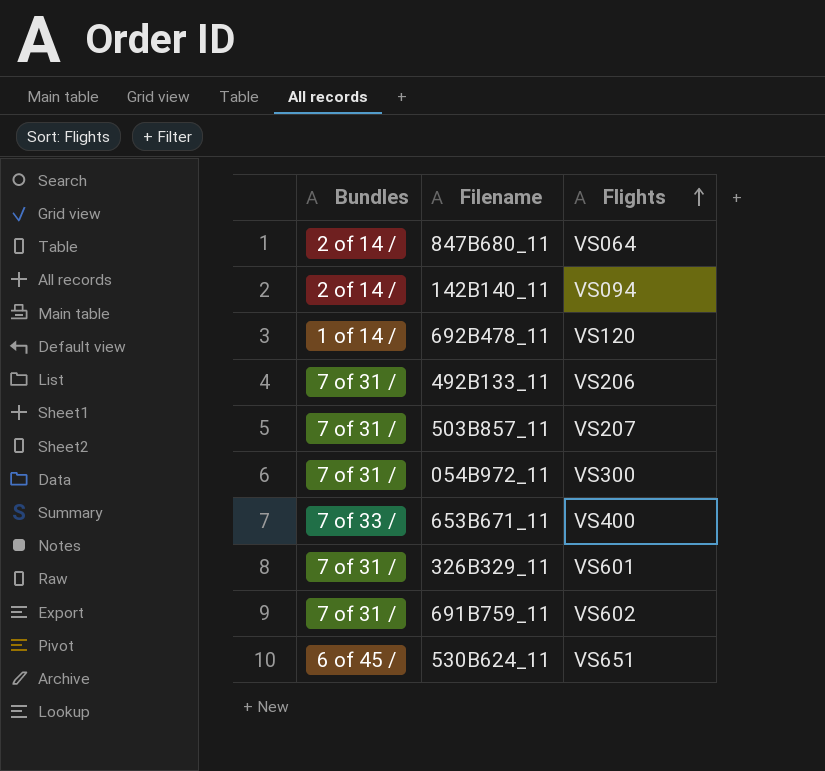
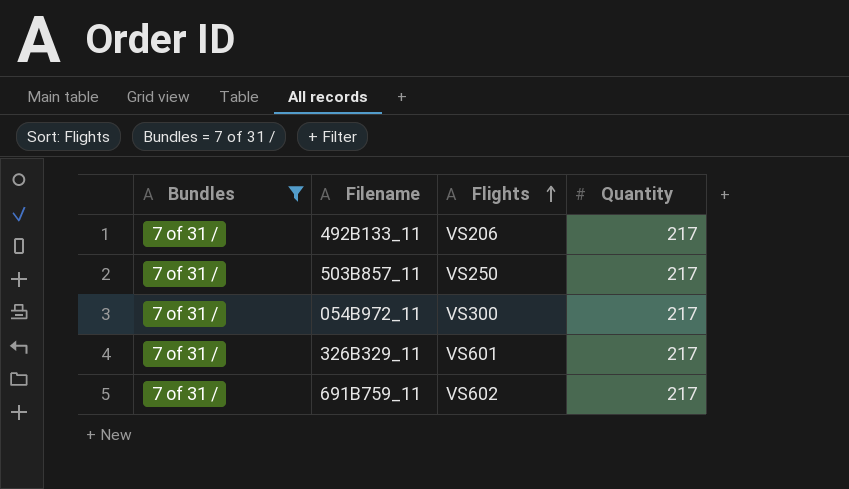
filter: none -> Bundles = 7 of 31 /
column Quantity | position: none -> 4
503B857_11 | Flights: VS207 -> VS250

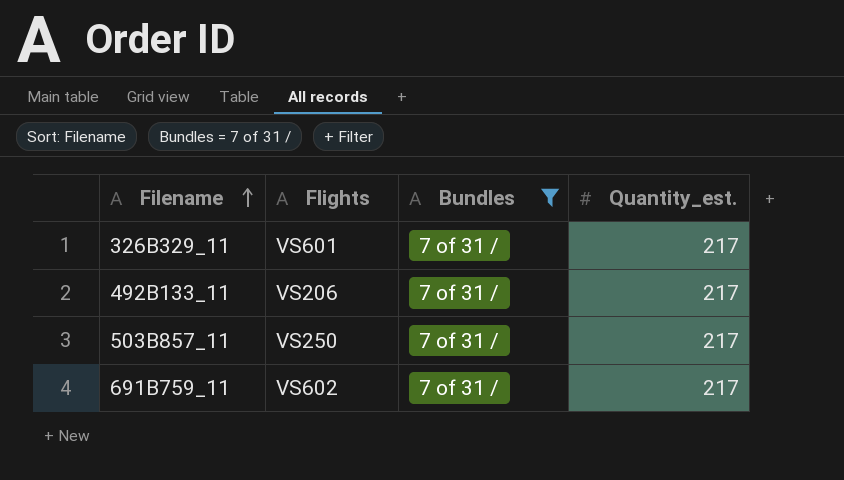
row order: Flights ascending -> Filename ascending
column Bundles | position: 1 -> 3
column name: Quantity -> Quantity_est.
row 054B972_11: 7 of 31 / | VS300 | 217 -> none

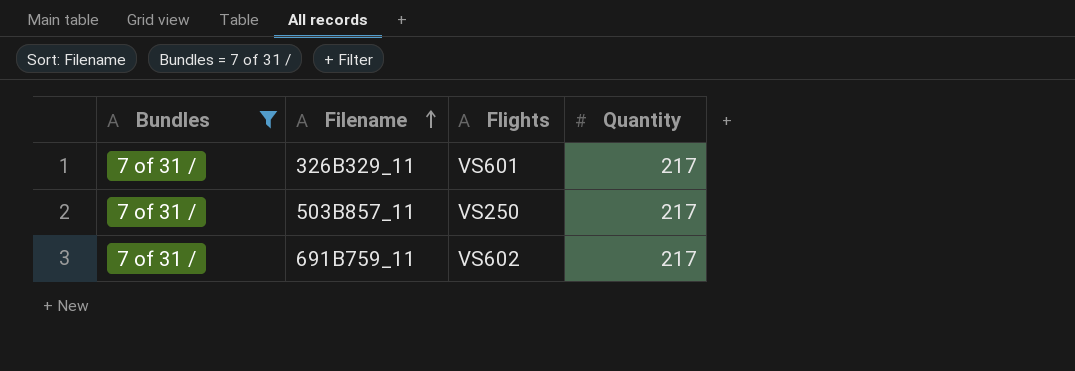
column Bundles | position: 3 -> 1
column name: Quantity_est. -> Quantity
row 492B133_11: VS206 | 7 of 31 / | 217 -> none

